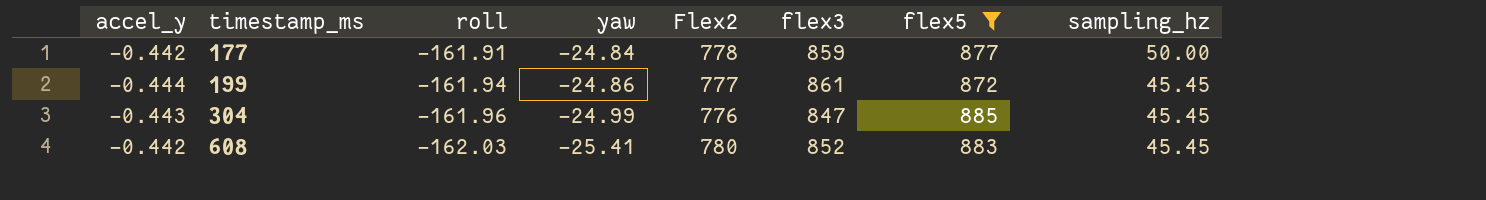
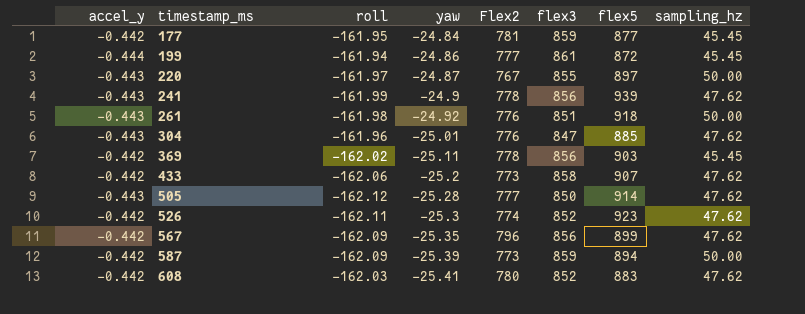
filter: flex5 <= 885 -> none
177 | roll: -161.91 -> -161.95
177 | Flex2: 778 -> 781
177 | sampling_hz: 50.00 -> 45.45
304 | yaw: -24.99 -> -25.01
304 | sampling_hz: 45.45 -> 47.62
608 | sampling_hz: 45.45 -> 47.62

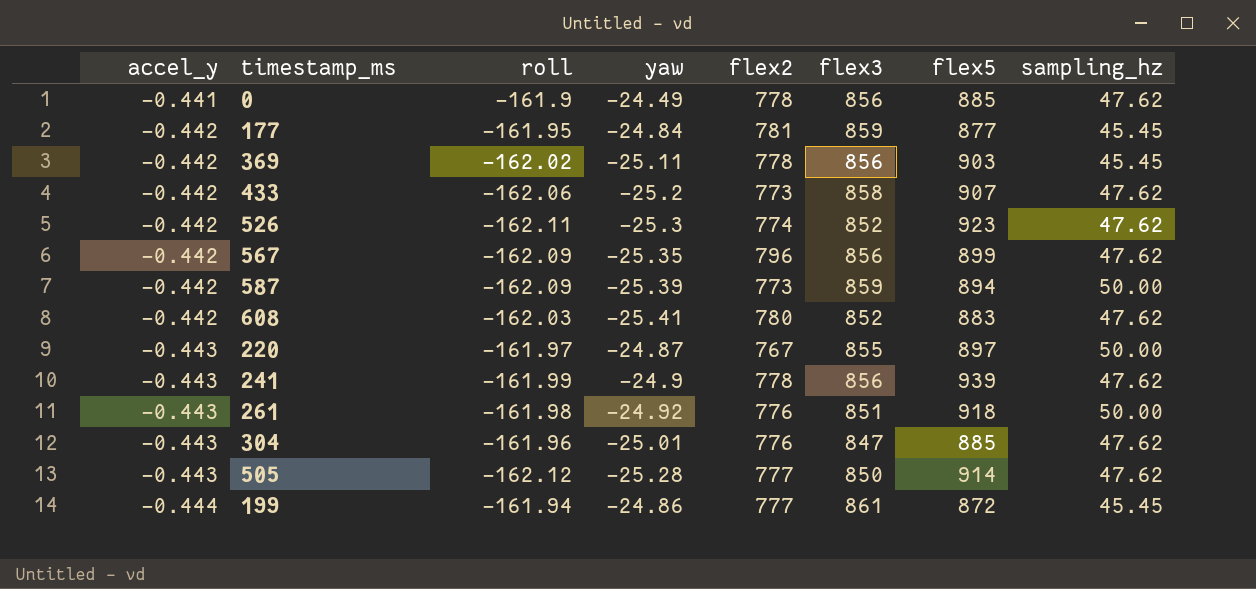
row order: timestamp_ms ascending -> accel_y descending
column name: Flex2 -> flex2
row 0: none -> -0.441 | -161.9 | -24.49 | 778 | 856 | 885 | 47.62

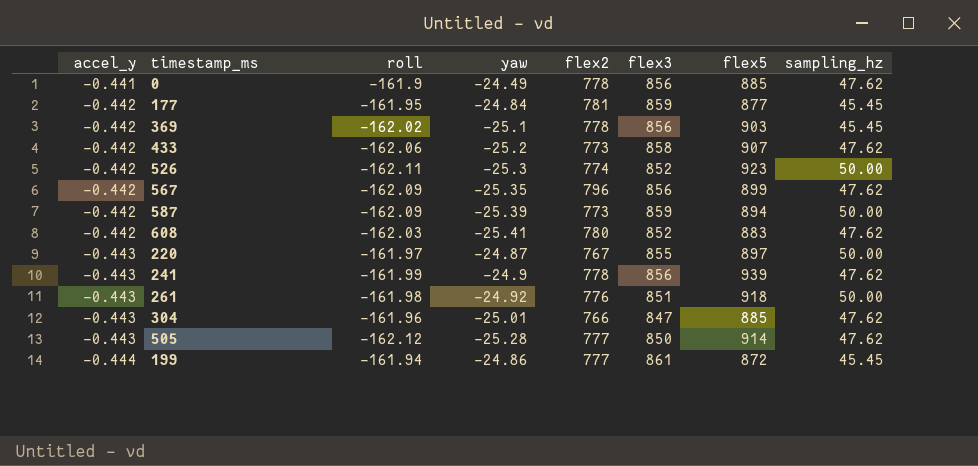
369 | yaw: -25.11 -> -25.1
526 | sampling_hz: 47.62 -> 50.00
304 | flex2: 776 -> 766

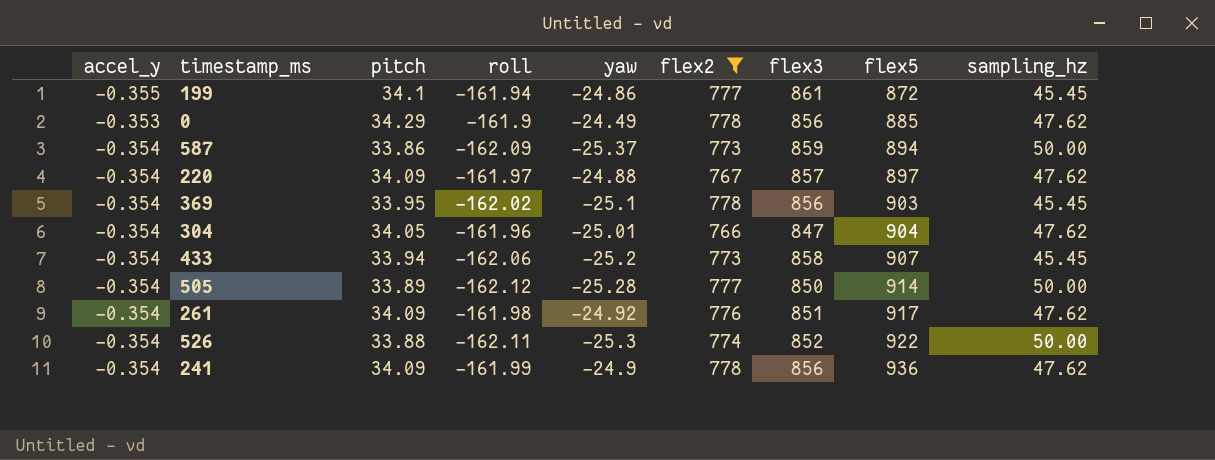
filter: none -> flex2 <= 778
row order: accel_y descending -> flex5 ascending
column pitch | position: none -> 3
199 | accel_y: -0.444 -> -0.355
0 | accel_y: -0.441 -> -0.353
587 | accel_y: -0.442 -> -0.354
587 | yaw: -25.39 -> -25.37
220 | accel_y: -0.443 -> -0.354
220 | yaw: -24.87 -> -24.88
220 | flex3: 855 -> 857
220 | sampling_hz: 50.00 -> 47.62
369 | accel_y: -0.442 -> -0.354
304 | accel_y: -0.443 -> -0.354
304 | flex5: 885 -> 904
433 | accel_y: -0.442 -> -0.354
433 | sampling_hz: 47.62 -> 45.45
505 | accel_y: -0.443 -> -0.354
505 | sampling_hz: 47.62 -> 50.00
261 | accel_y: -0.443 -> -0.354
261 | flex5: 918 -> 917
261 | sampling_hz: 50.00 -> 47.62
526 | accel_y: -0.442 -> -0.354
526 | flex5: 923 -> 922
241 | accel_y: -0.443 -> -0.354
241 | flex5: 939 -> 936

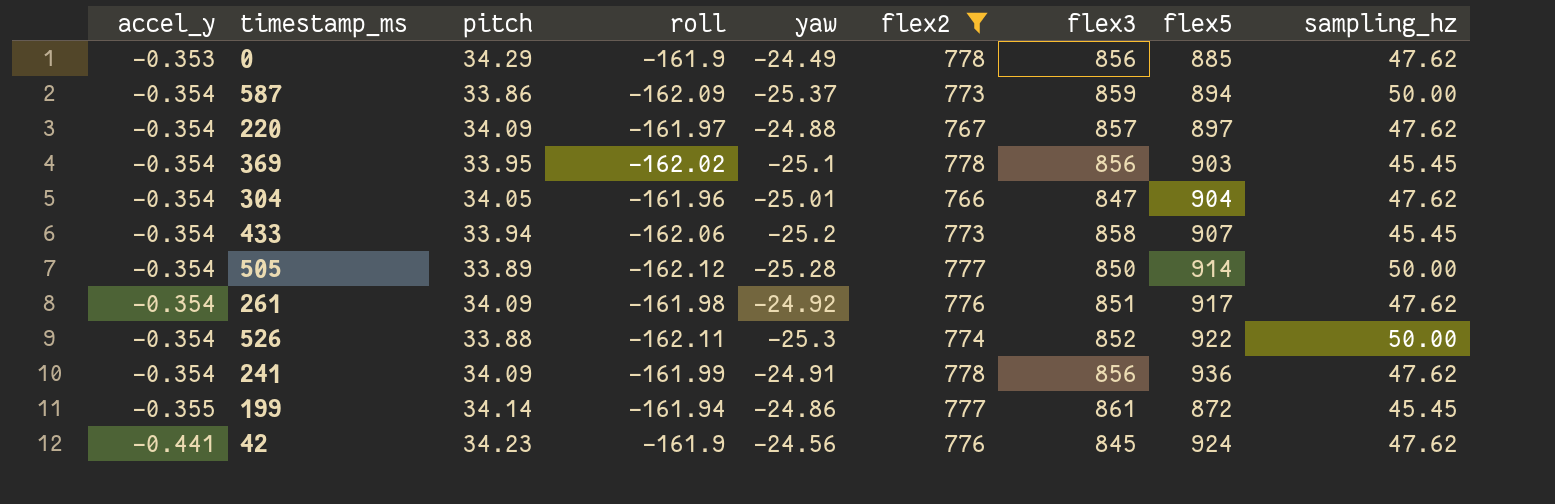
row order: flex5 ascending -> accel_y descending
241 | yaw: -24.9 -> -24.91
199 | pitch: 34.1 -> 34.14
row 42: none -> -0.441 | 34.23 | -161.9 | -24.56 | 776 | 845 | 924 | 47.62

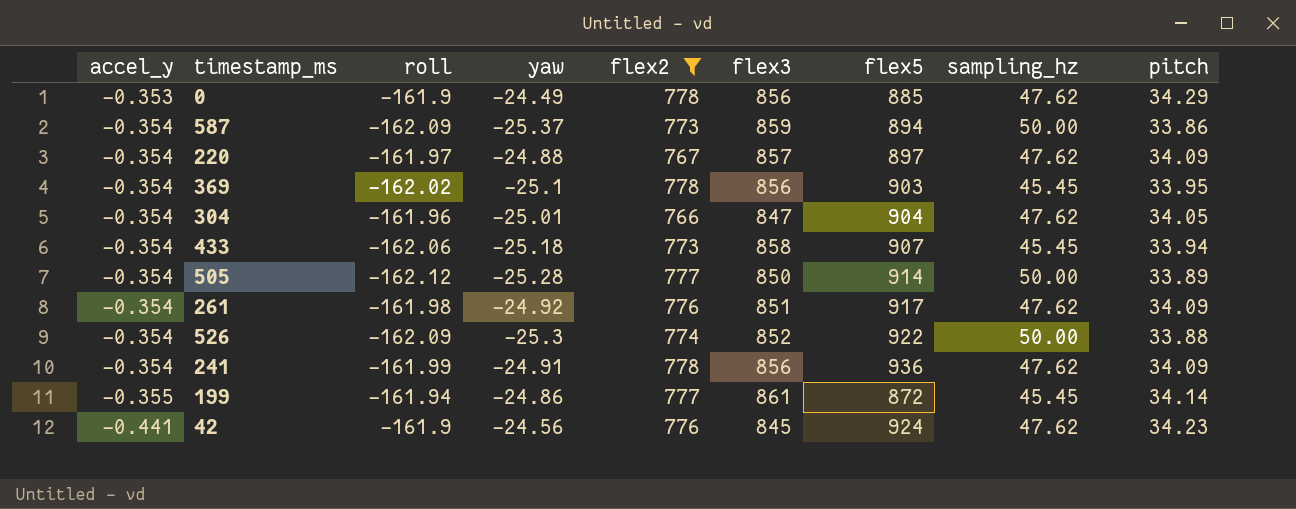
column pitch | position: 3 -> 9
433 | yaw: -25.2 -> -25.18
526 | roll: -162.11 -> -162.09

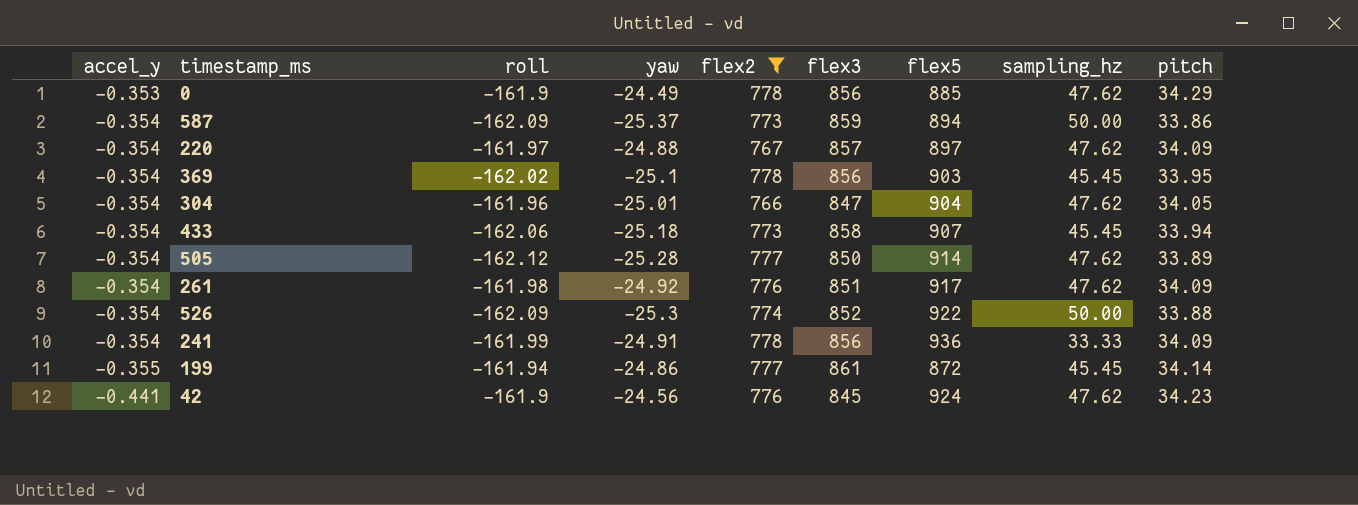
505 | sampling_hz: 50.00 -> 47.62
241 | sampling_hz: 47.62 -> 33.33

